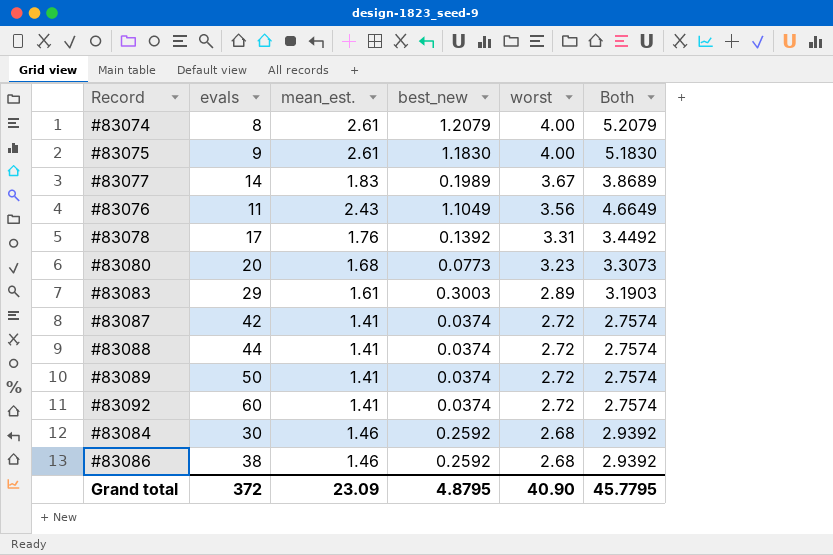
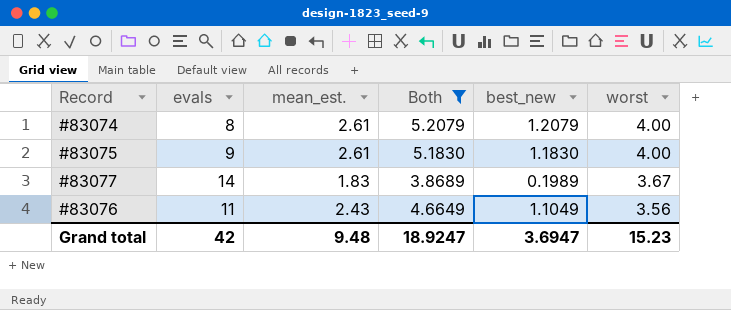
filter: none -> Both >= 3.8689
column Both | position: 6 -> 4
Grand total | evals: 372 -> 42
Grand total | mean_est.: 23.09 -> 9.48
Grand total | Both: 45.7795 -> 18.9247
Grand total | best_new: 4.8795 -> 3.6947
Grand total | worst: 40.90 -> 15.23

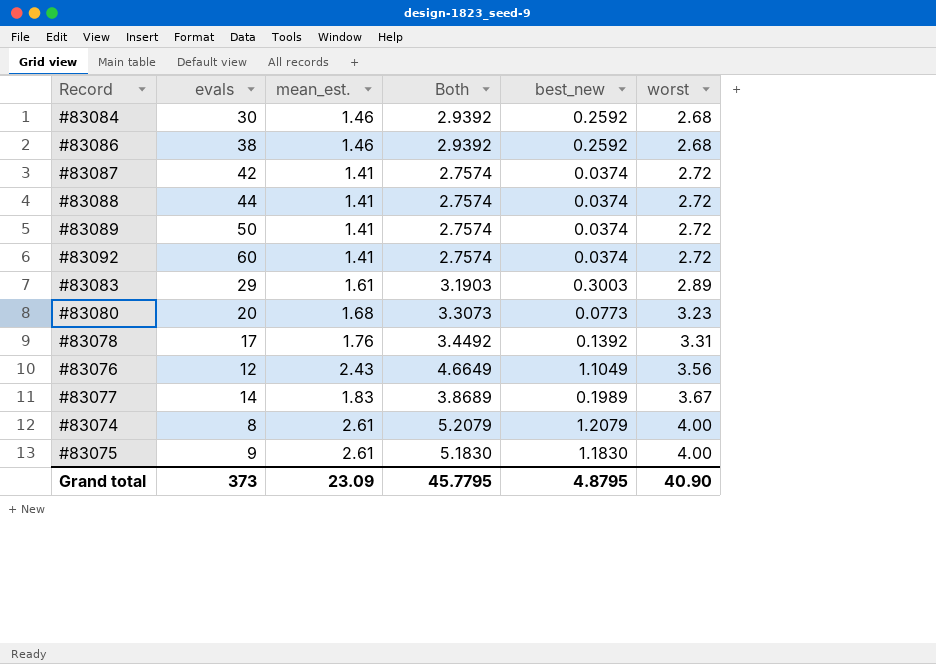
filter: Both >= 3.8689 -> none
row order: worst descending -> worst ascending
#83076 | evals: 11 -> 12
Grand total | evals: 42 -> 373
Grand total | mean_est.: 9.48 -> 23.09
Grand total | Both: 18.9247 -> 45.7795
Grand total | best_new: 3.6947 -> 4.8795
Grand total | worst: 15.23 -> 40.90

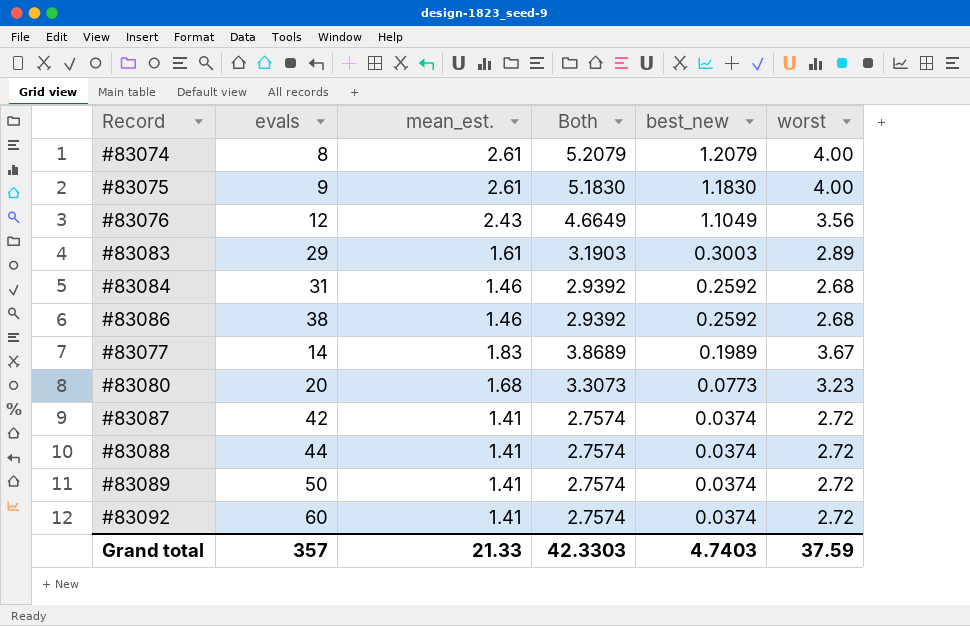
row order: worst ascending -> best_new descending
row #83078: 17 | 1.76 | 3.4492 | 0.1392 | 3.31 -> none
#83084 | evals: 30 -> 31
Grand total | evals: 373 -> 357
Grand total | mean_est.: 23.09 -> 21.33
Grand total | Both: 45.7795 -> 42.3303
Grand total | best_new: 4.8795 -> 4.7403
Grand total | worst: 40.90 -> 37.59

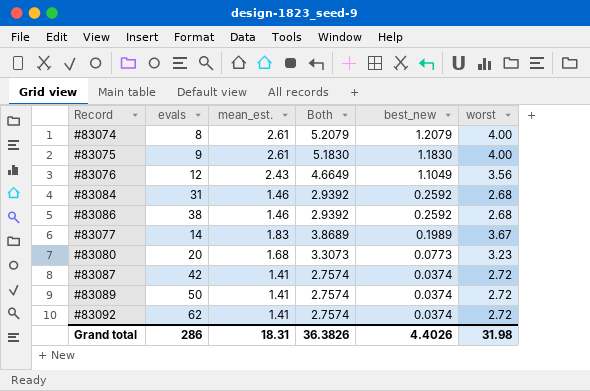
row #83083: 29 | 1.61 | 3.1903 | 0.3003 | 2.89 -> none
row #83088: 44 | 1.41 | 2.7574 | 0.0374 | 2.72 -> none
#83092 | evals: 60 -> 62
Grand total | evals: 357 -> 286
Grand total | mean_est.: 21.33 -> 18.31
Grand total | Both: 42.3303 -> 36.3826
Grand total | best_new: 4.7403 -> 4.4026
Grand total | worst: 37.59 -> 31.98

